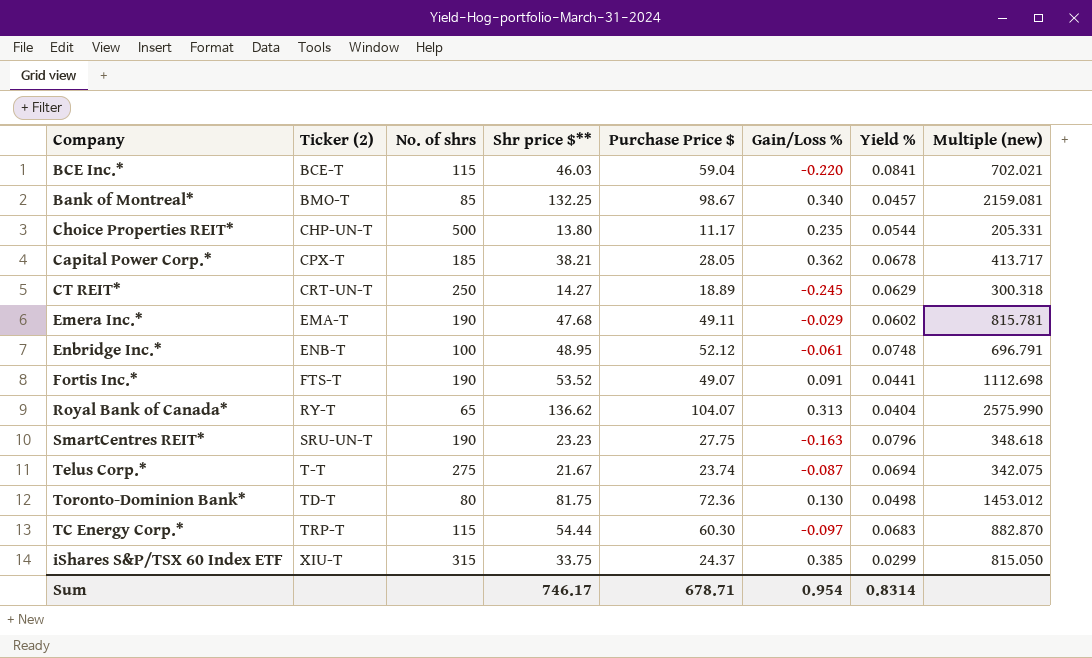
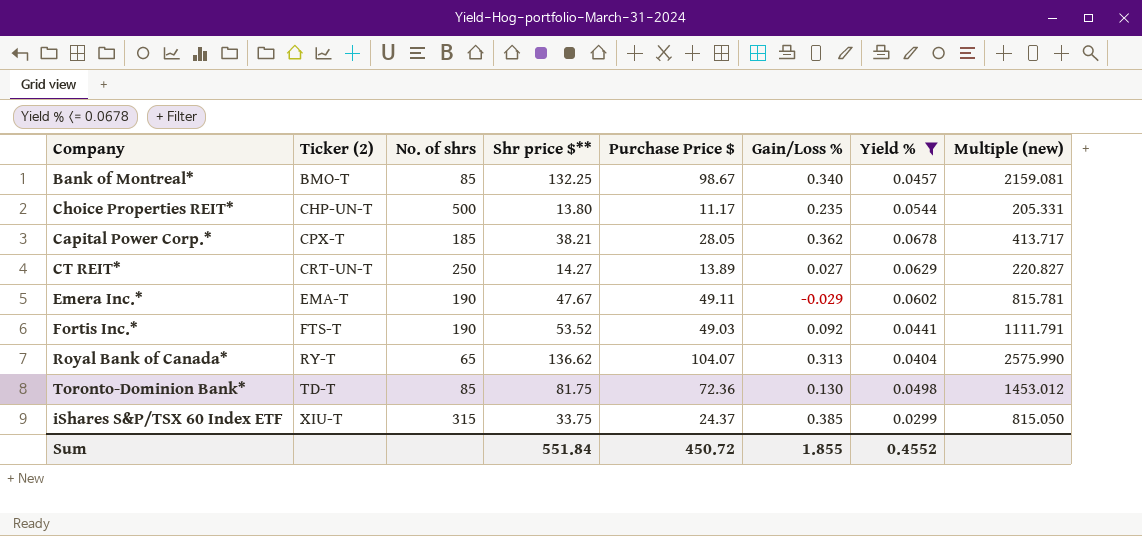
filter: none -> Yield % <= 0.0678
CT REIT* | Purchase Price $: 18.89 -> 13.89
CT REIT* | Gain/Loss %: -0.245 -> 0.027
CT REIT* | Multiple (new): 300.318 -> 220.827
Emera Inc.* | Shr price $**: 47.68 -> 47.67
Fortis Inc.* | Purchase Price $: 49.07 -> 49.03
Fortis Inc.* | Gain/Loss %: 0.091 -> 0.092
Fortis Inc.* | Multiple (new): 1112.698 -> 1111.791
Toronto-Dominion Bank* | No. of shrs: 80 -> 85
Sum | Shr price $**: 746.17 -> 551.84
Sum | Purchase Price $: 678.71 -> 450.72
Sum | Gain/Loss %: 0.954 -> 1.855
Sum | Yield %: 0.8314 -> 0.4552

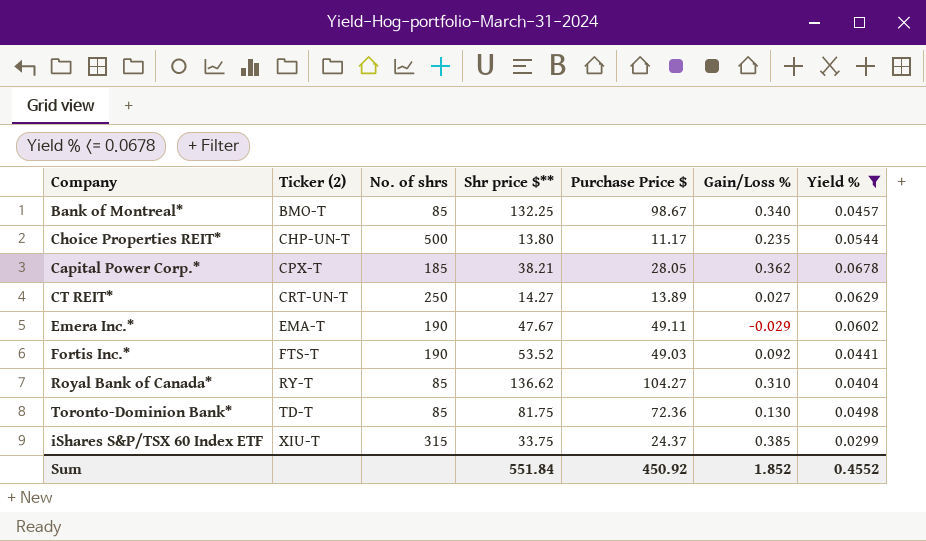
column Multiple (new) | formula: [Purchase Price $] / [Yield %] -> none
Royal Bank of Canada* | No. of shrs: 65 -> 85
Royal Bank of Canada* | Purchase Price $: 104.07 -> 104.27
Royal Bank of Canada* | Gain/Loss %: 0.313 -> 0.310
Sum | Purchase Price $: 450.72 -> 450.92
Sum | Gain/Loss %: 1.855 -> 1.852

